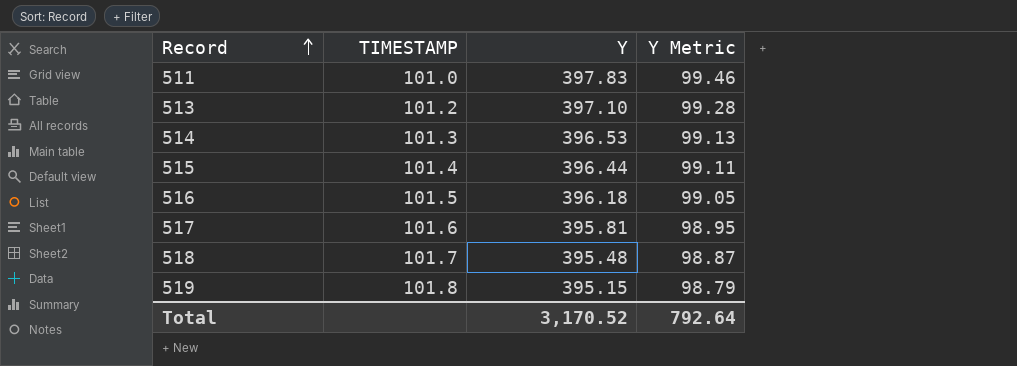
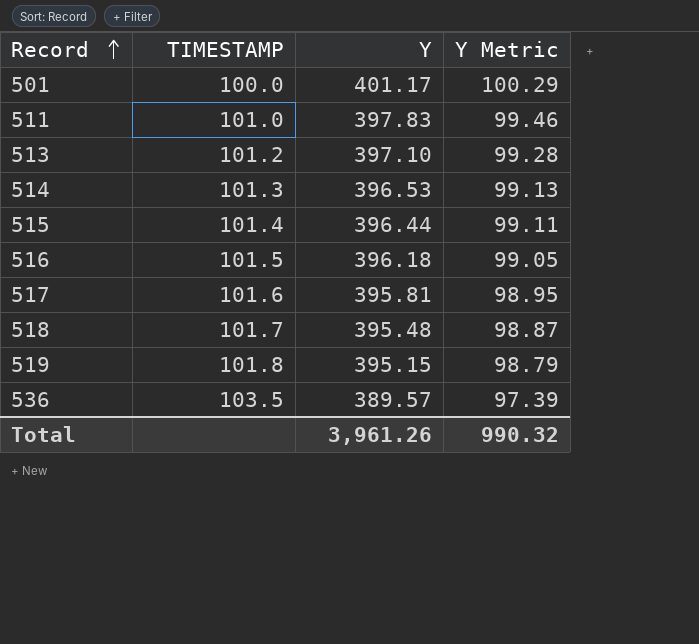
row 501: none -> 100.0 | 401.17 | 100.29
row 536: none -> 103.5 | 389.57 | 97.39
Total | Y: 3,170.52 -> 3,961.26
Total | Y Metric: 792.64 -> 990.32

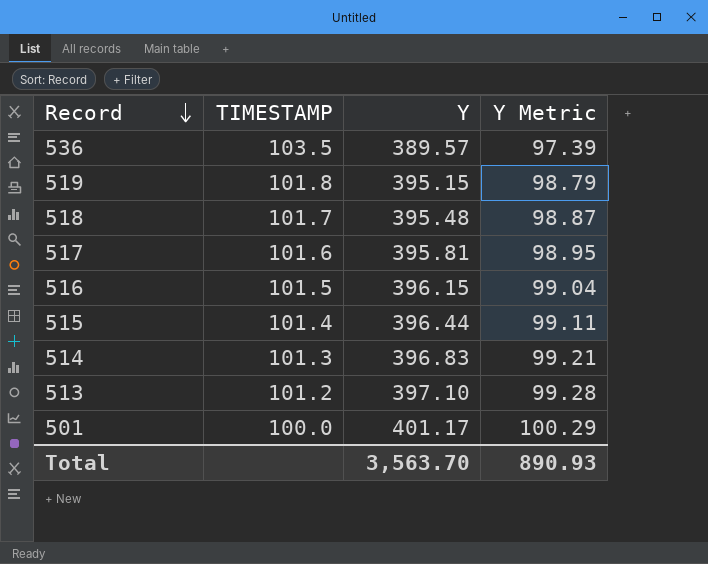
row order: Record ascending -> Record descending
row 511: 101.0 | 397.83 | 99.46 -> none
516 | Y: 396.18 -> 396.15
516 | Y Metric: 99.05 -> 99.04
514 | Y: 396.53 -> 396.83
514 | Y Metric: 99.13 -> 99.21
Total | Y: 3,961.26 -> 3,563.70
Total | Y Metric: 990.32 -> 890.93

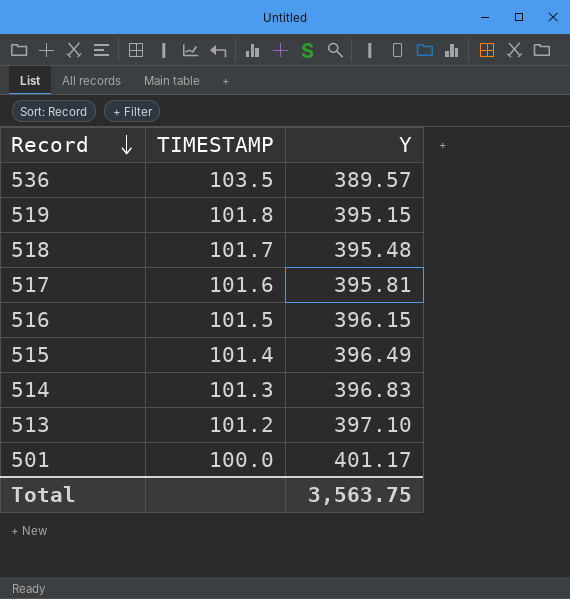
column Y Metric | formula: [Y] * 0.25 -> none
515 | Y: 396.44 -> 396.49
Total | Y: 3,563.70 -> 3,563.75

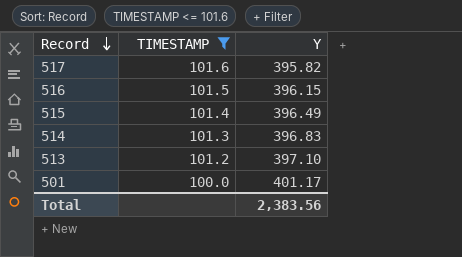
filter: none -> TIMESTAMP <= 101.6
517 | Y: 395.81 -> 395.82
Total | Y: 3,563.75 -> 2,383.56

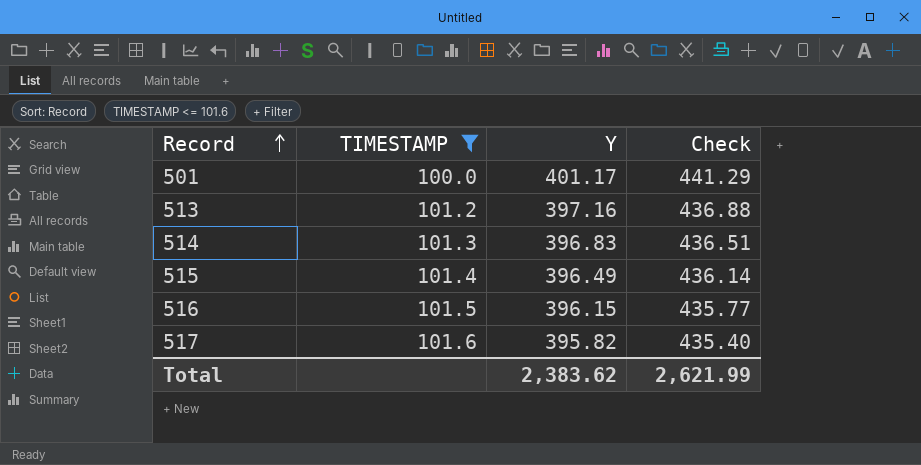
row order: Record descending -> Record ascending
column Check | formula: none -> [Y] * 1.1
513 | Y: 397.10 -> 397.16
Total | Y: 2,383.56 -> 2,383.62

